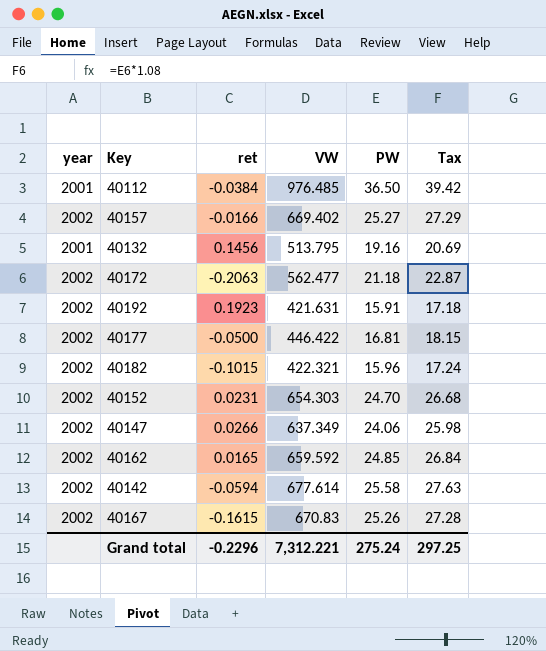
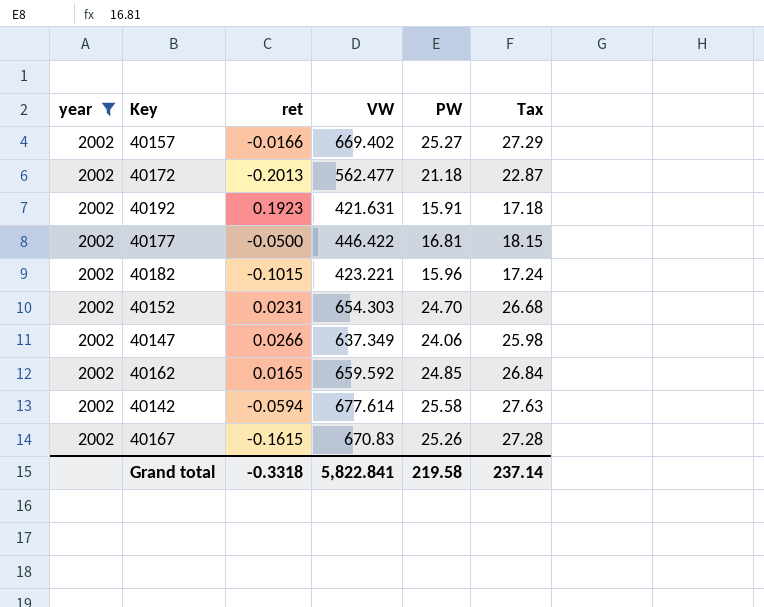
filter: none -> year = 2002
40172 | ret: -0.2063 -> -0.2013
40182 | VW: 422.321 -> 423.221
Grand total | ret: -0.2296 -> -0.3318
Grand total | VW: 7,312.221 -> 5,822.841
Grand total | PW: 275.24 -> 219.58
Grand total | Tax: 297.25 -> 237.14

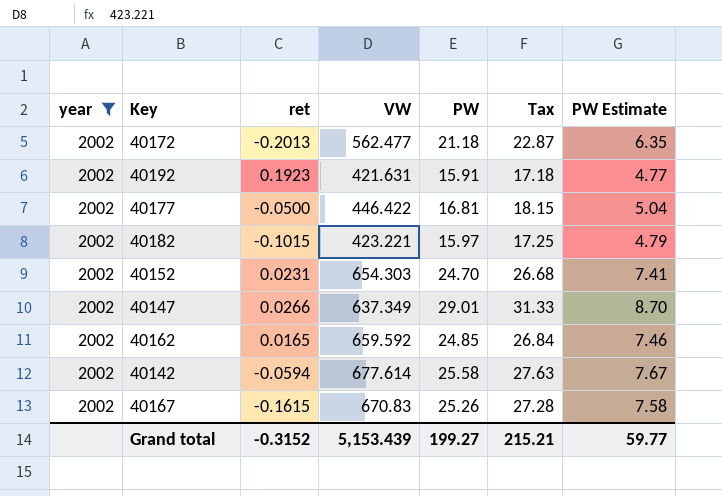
column PW Estimate | formula: none -> [PW] * 0.3
row 40157: 2002 | -0.0166 | 669.402 | 25.27 | 27.29 -> none
40182 | PW: 15.96 -> 15.97
40182 | Tax: 17.24 -> 17.25
40147 | PW: 24.06 -> 29.01
40147 | Tax: 25.98 -> 31.33
Grand total | ret: -0.3318 -> -0.3152
Grand total | VW: 5,822.841 -> 5,153.439
Grand total | PW: 219.58 -> 199.27
Grand total | Tax: 237.14 -> 215.21

